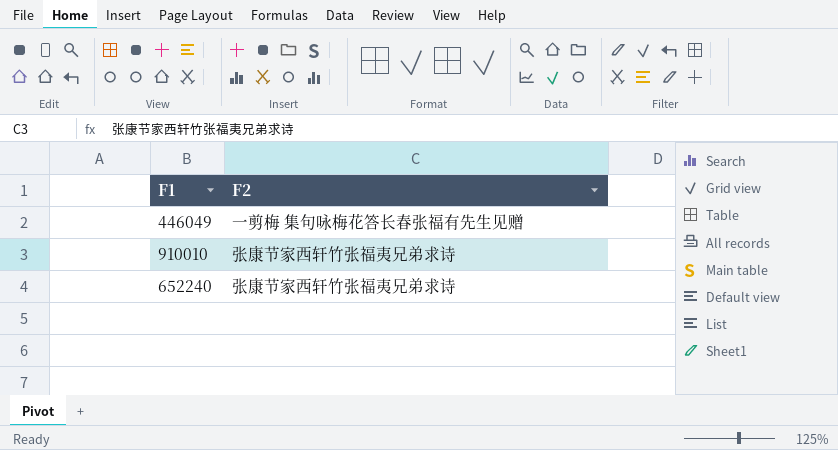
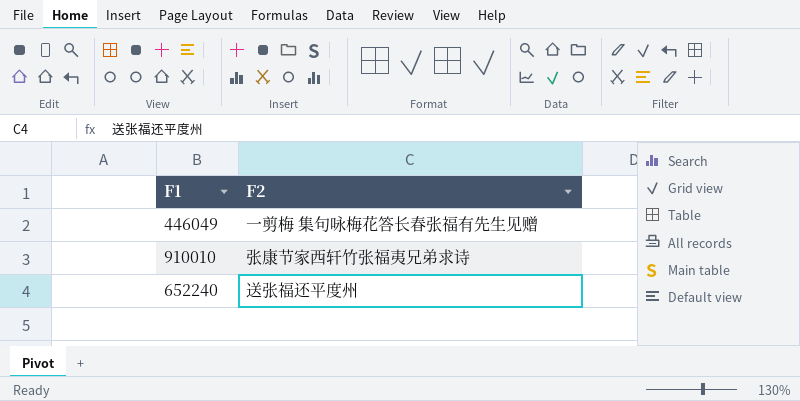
652240 | F2: 张康节家西轩竹张福夷兄弟求诗 -> 送张福还平度州

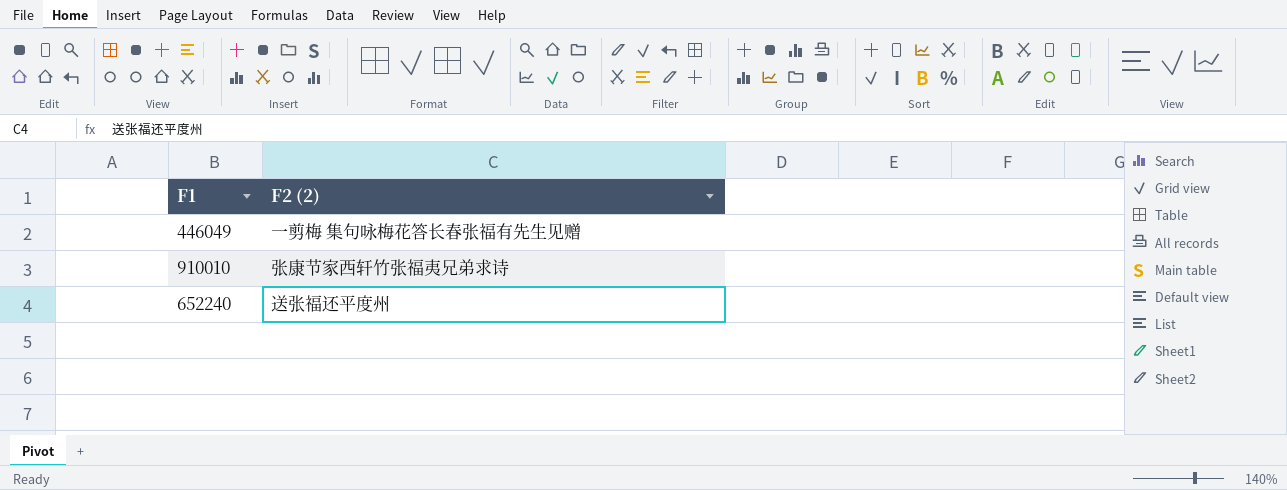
column name: F2 -> F2 (2)

